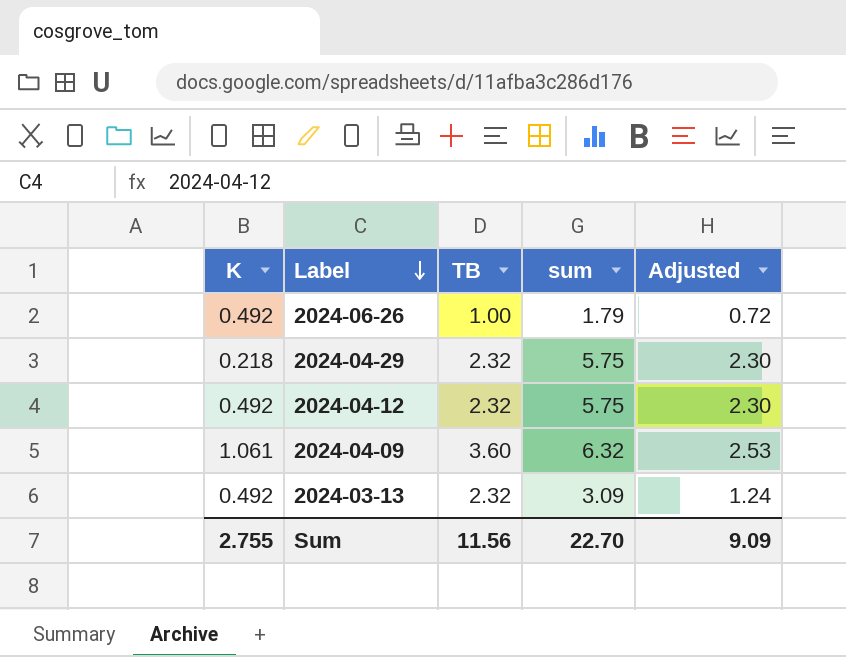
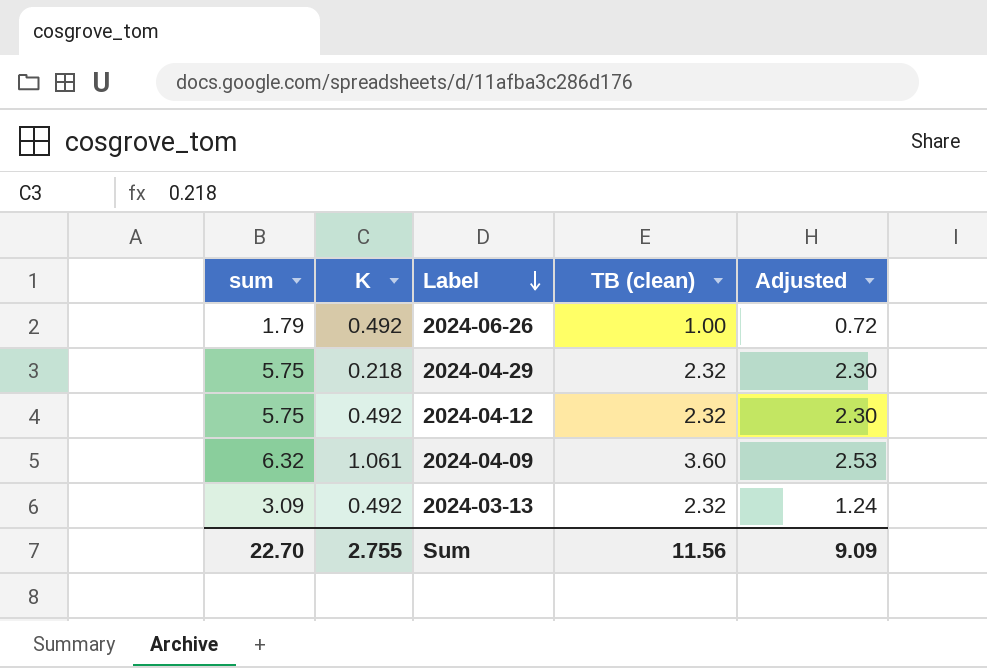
column sum | position: 4 -> 1
column name: TB -> TB (clean)

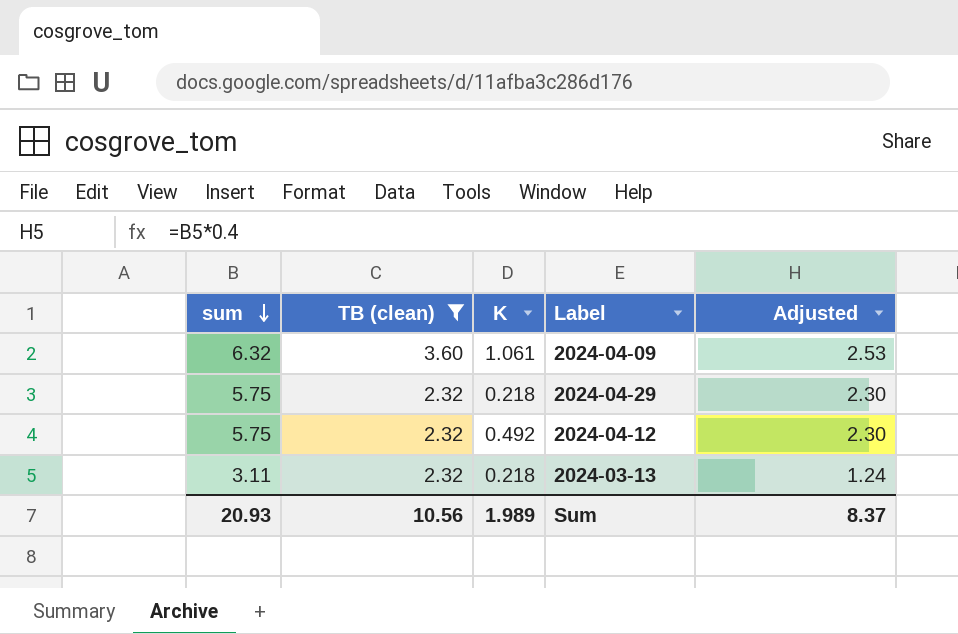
filter: none -> TB (clean) != 1.00
row order: Label descending -> sum descending
column TB (clean) | position: 4 -> 2
2024-03-13 | sum: 3.09 -> 3.11
2024-03-13 | K: 0.492 -> 0.218
Sum | sum: 22.70 -> 20.93
Sum | TB (clean): 11.56 -> 10.56
Sum | K: 2.755 -> 1.989
Sum | Adjusted: 9.09 -> 8.37

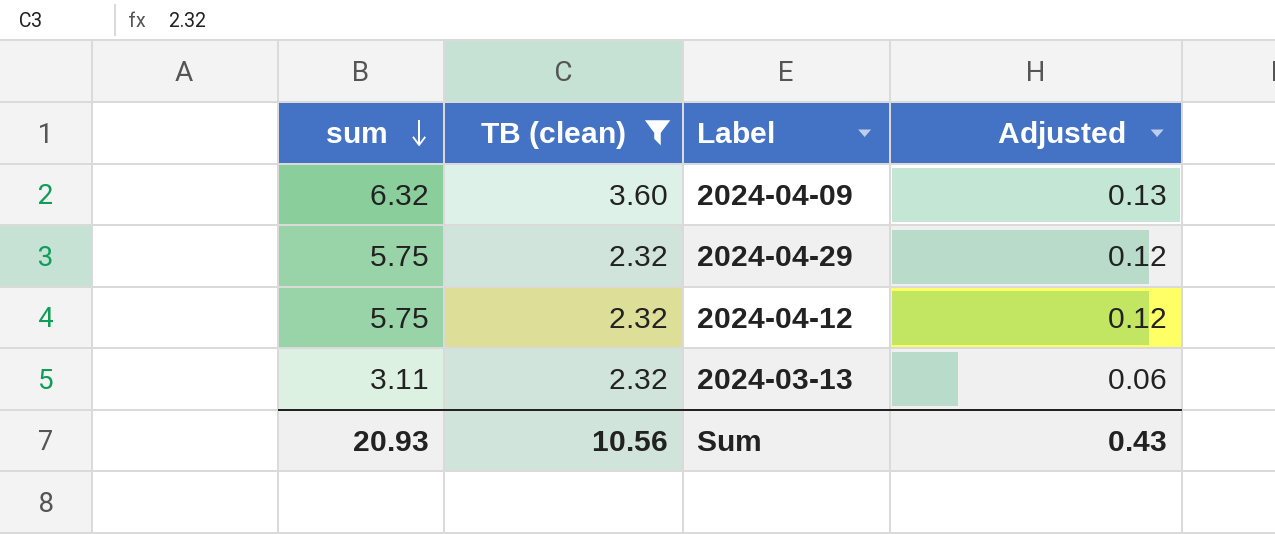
column K | position: 3 -> none
column Adjusted | formula: [sum] * 0.4 -> [sum] * 0.02
Sum | Adjusted: 8.37 -> 0.43

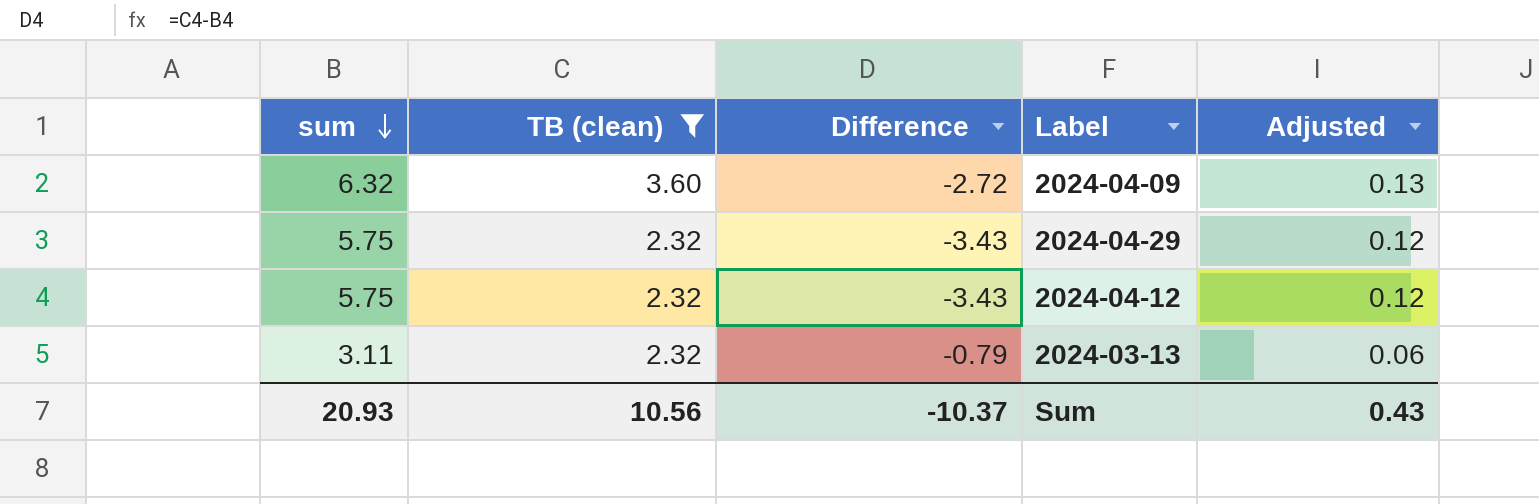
column Difference | formula: none -> [TB (clean)] - [sum]

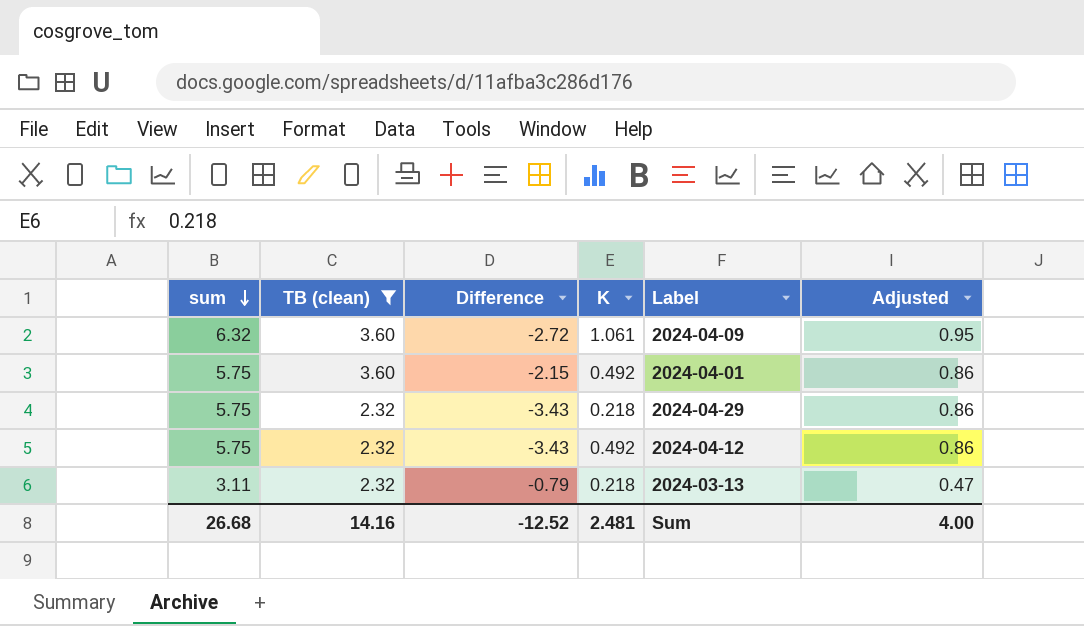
column K | position: none -> 4
column Adjusted | formula: [sum] * 0.02 -> [sum] * 0.15
row 2024-04-01: none -> 5.75 | 3.60 | -2.15 | 0.492 | 0.86
Sum | sum: 20.93 -> 26.68
Sum | TB (clean): 10.56 -> 14.16
Sum | Difference: -10.37 -> -12.52
Sum | Adjusted: 0.43 -> 4.00

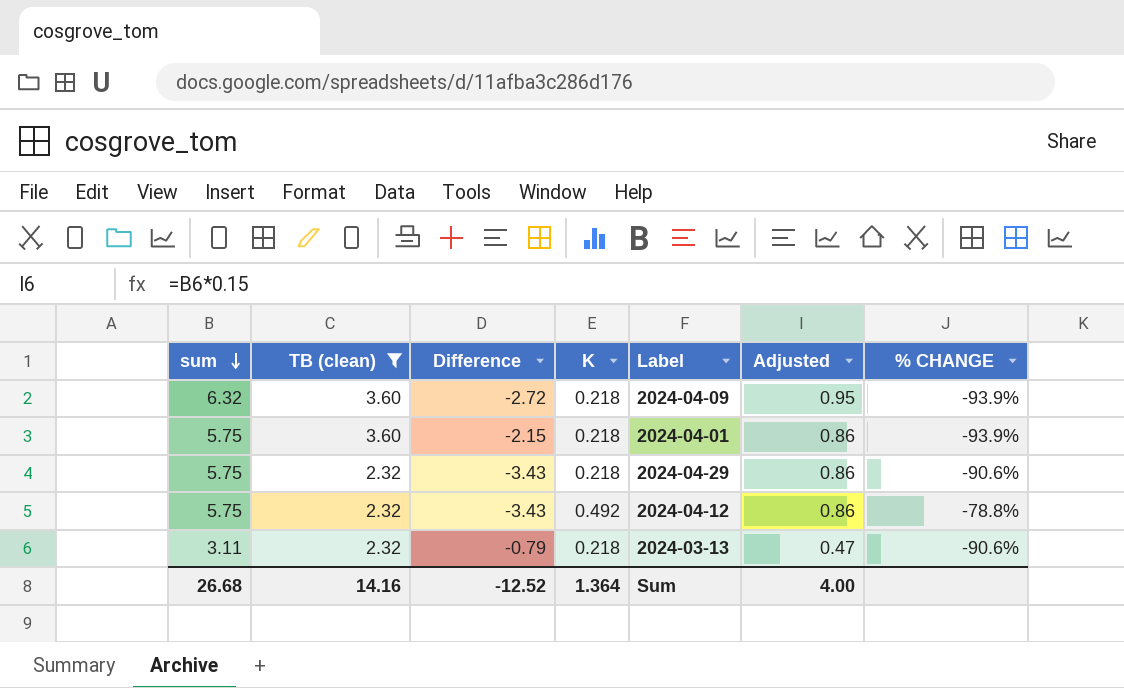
column % CHANGE | formula: none -> ([K] - [TB (clean)]) / [TB (clean)]
2024-04-09 | K: 1.061 -> 0.218
2024-04-01 | K: 0.492 -> 0.218
Sum | K: 2.481 -> 1.364

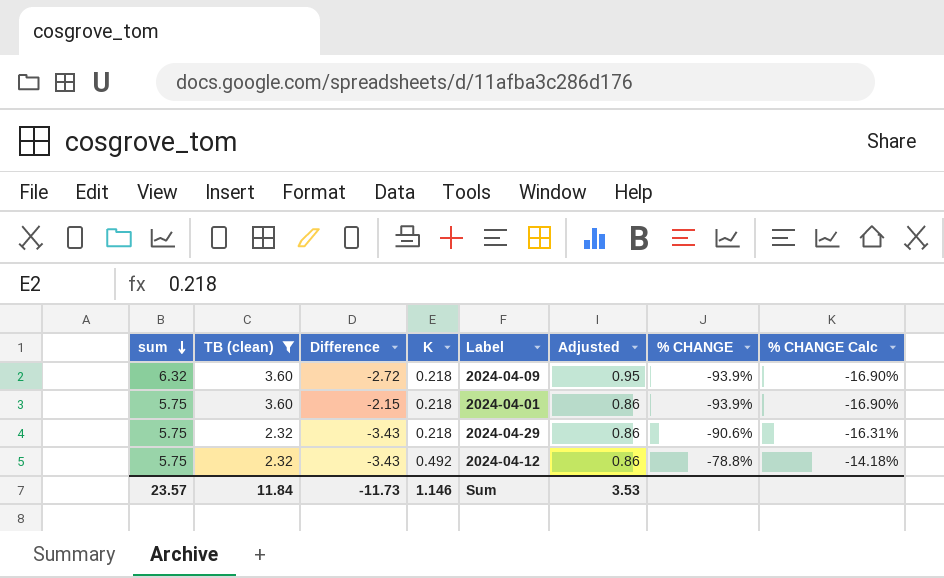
column % CHANGE Calc | formula: none -> [% CHANGE] * 0.18
row 2024-03-13: 3.11 | 2.32 | -0.79 | 0.218 | 0.47 | -90.6% -> none
Sum | sum: 26.68 -> 23.57
Sum | TB (clean): 14.16 -> 11.84
Sum | Difference: -12.52 -> -11.73
Sum | K: 1.364 -> 1.146
Sum | Adjusted: 4.00 -> 3.53

